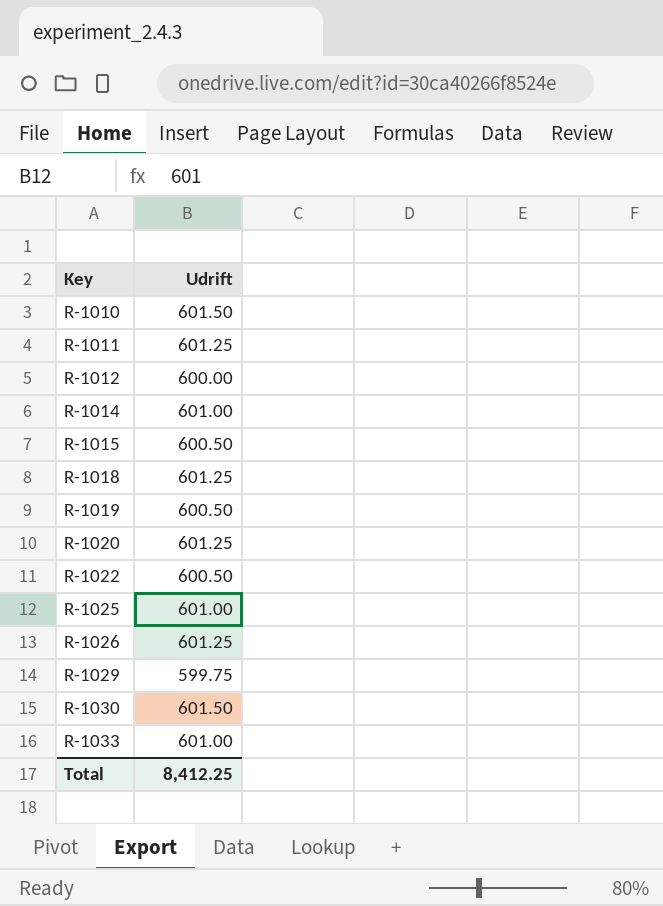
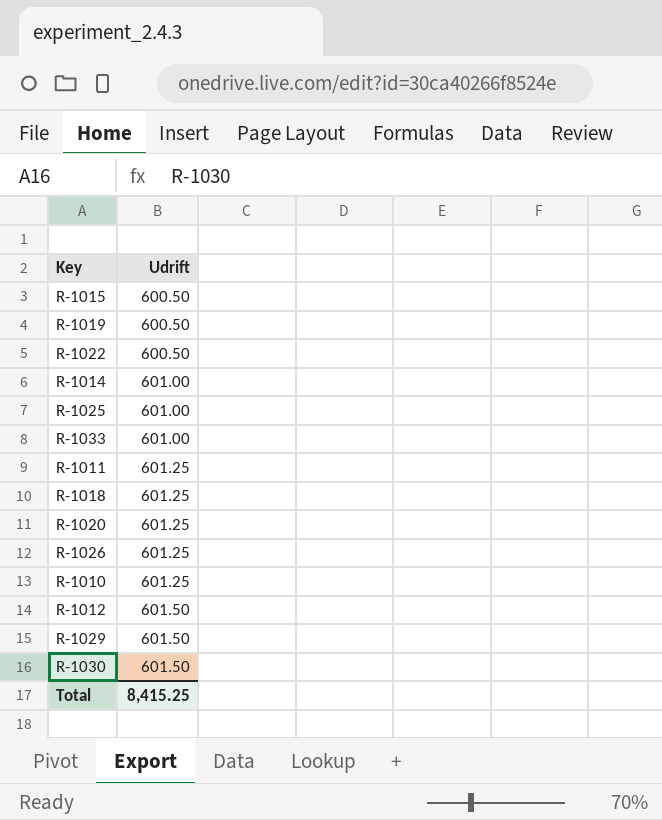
row order: Key ascending -> Udrift ascending
R-1010 | Udrift: 601.50 -> 601.25
R-1012 | Udrift: 600.00 -> 601.50
R-1029 | Udrift: 599.75 -> 601.50
Total | Udrift: 8,412.25 -> 8,415.25

